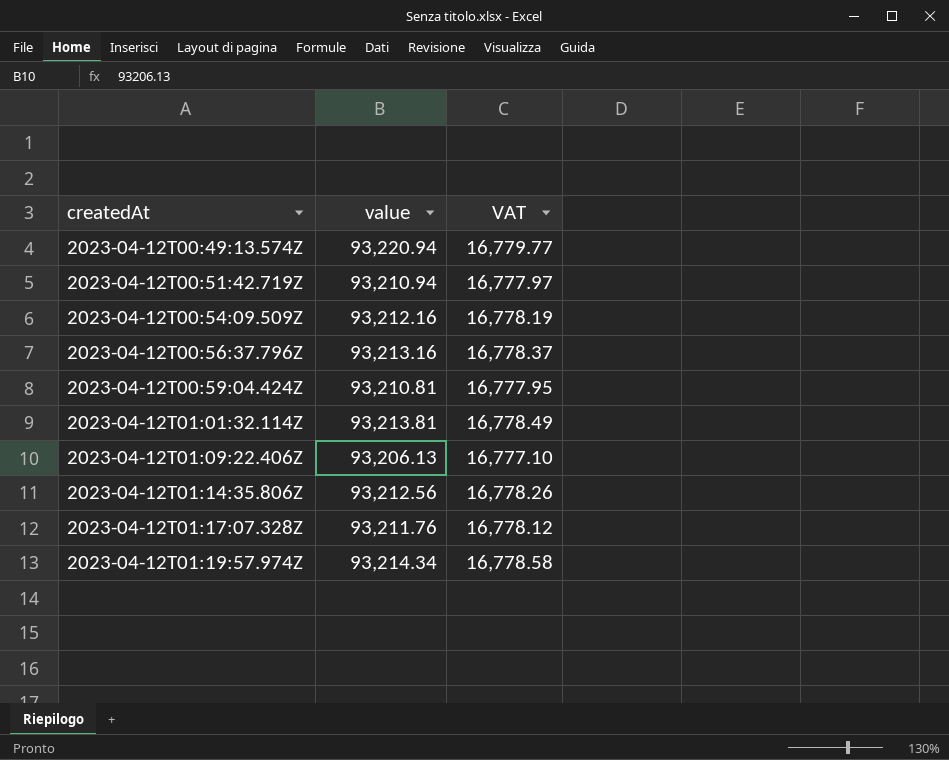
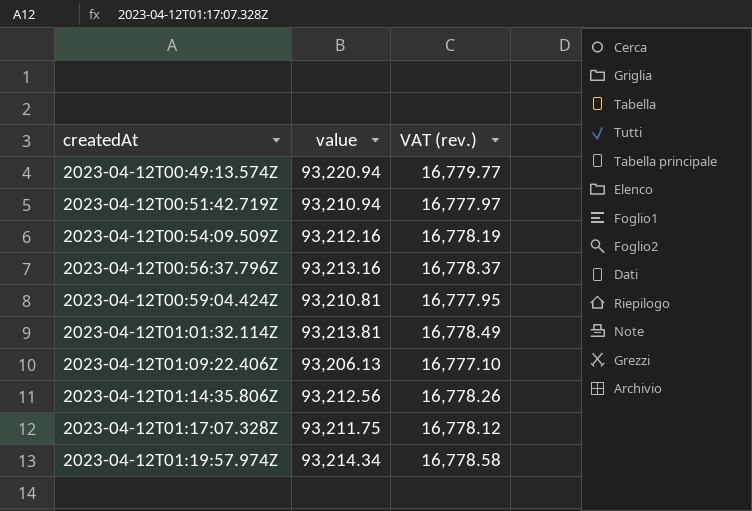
column name: VAT -> VAT (rev.)
2023-04-12T01:17:07.328Z | value: 93,211.76 -> 93,211.75

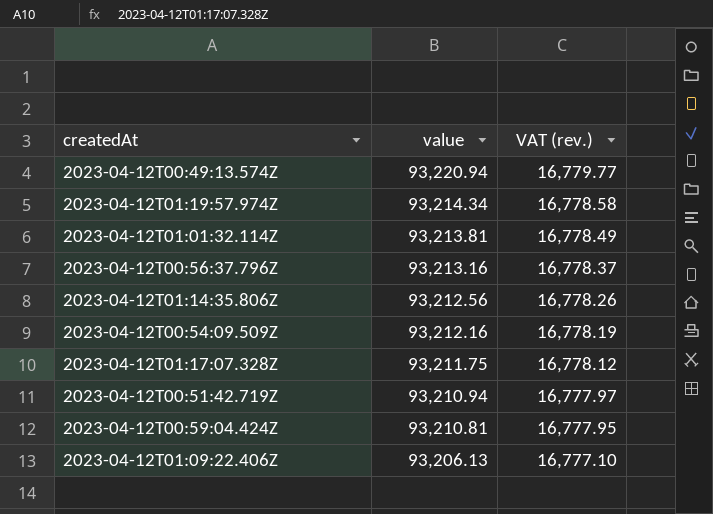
row order: createdAt ascending -> value descending

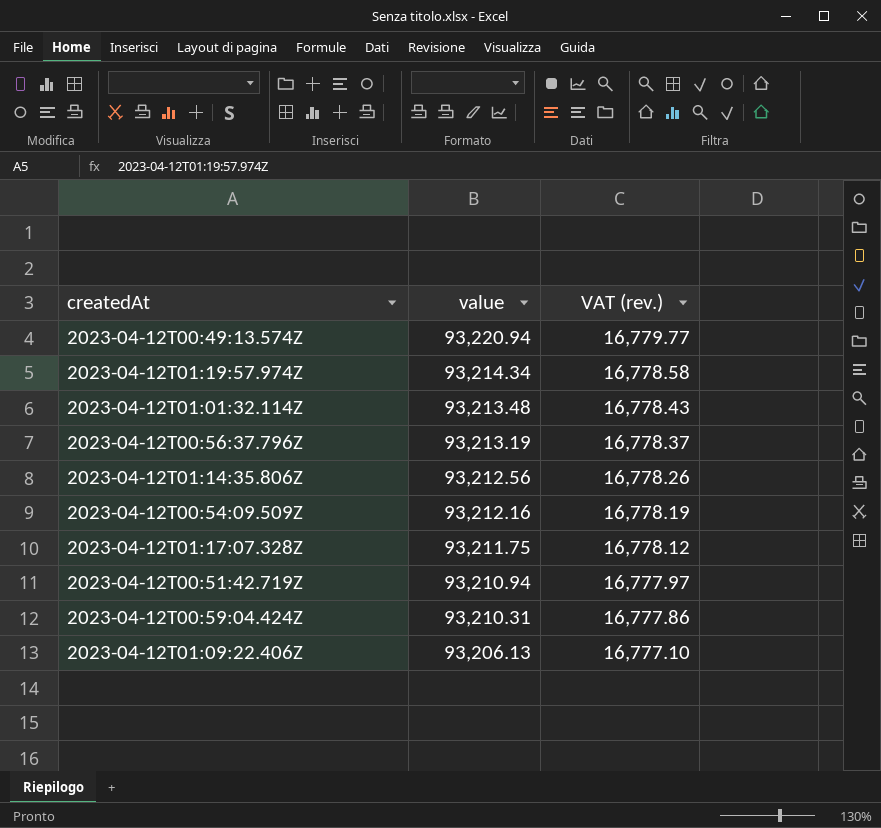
2023-04-12T01:01:32.114Z | value: 93,213.81 -> 93,213.48
2023-04-12T01:01:32.114Z | VAT (rev.): 16,778.49 -> 16,778.43
2023-04-12T00:56:37.796Z | value: 93,213.16 -> 93,213.19
2023-04-12T00:59:04.424Z | value: 93,210.81 -> 93,210.31
2023-04-12T00:59:04.424Z | VAT (rev.): 16,777.95 -> 16,777.86

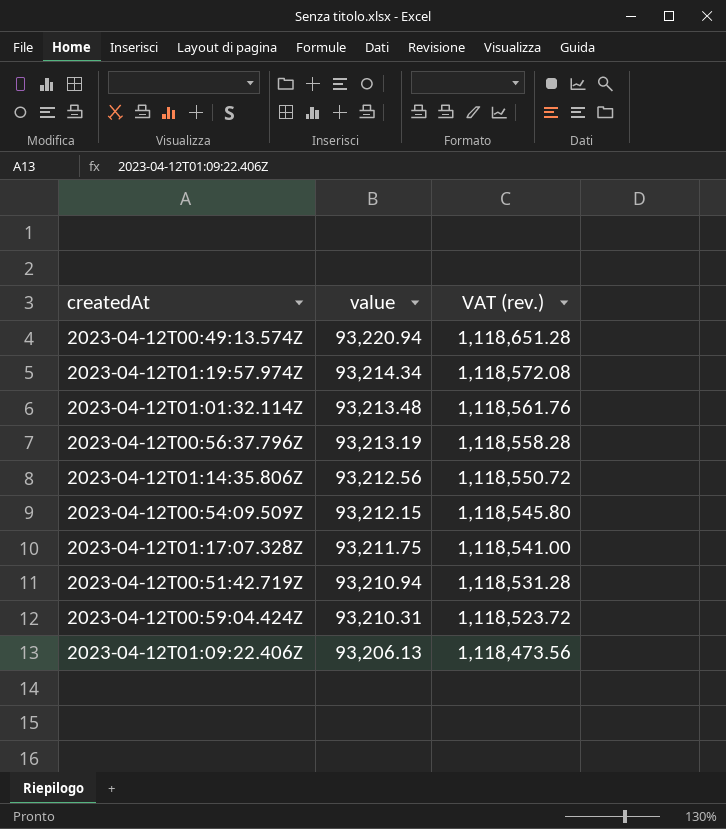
column VAT (rev.) | formula: [value] * 0.18 -> [value] * 12
2023-04-12T00:54:09.509Z | value: 93,212.16 -> 93,212.15

